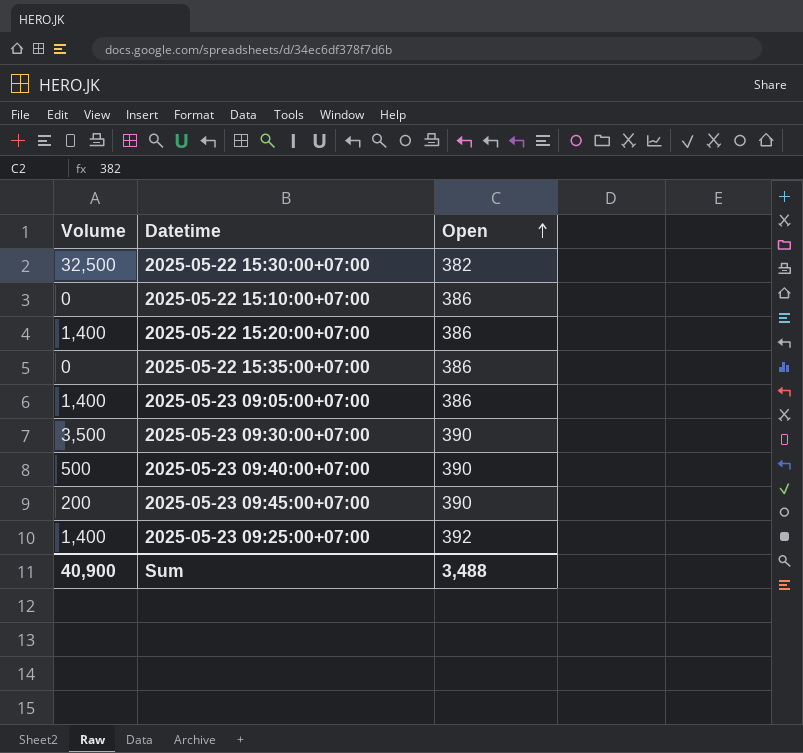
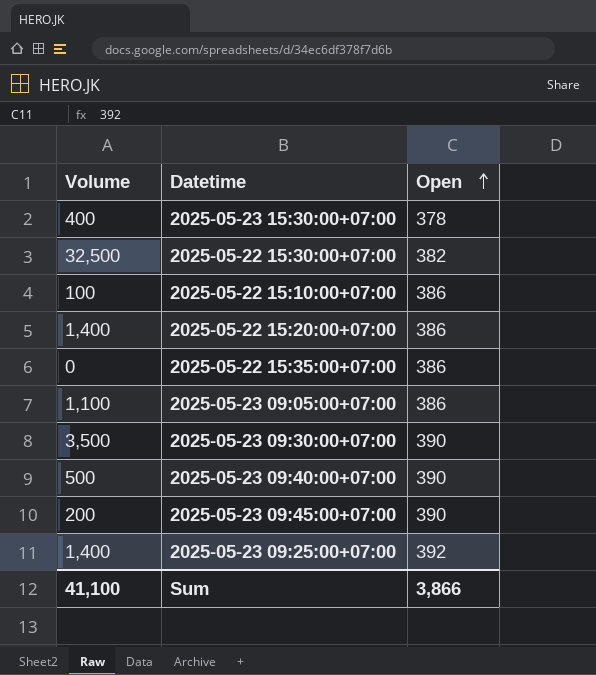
row 2025-05-23 15:30:00+07:00: none -> 400 | 378
2025-05-22 15:10:00+07:00 | Volume: 0 -> 100
2025-05-23 09:05:00+07:00 | Volume: 1,400 -> 1,100
Sum | Volume: 40,900 -> 41,100
Sum | Open: 3,488 -> 3,866

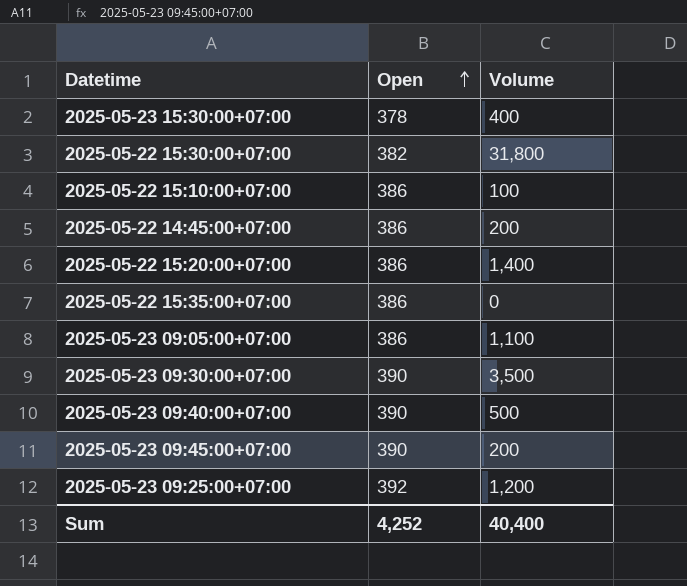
column Volume | position: 1 -> 3
2025-05-22 15:30:00+07:00 | Volume: 32,500 -> 31,800
row 2025-05-22 14:45:00+07:00: none -> 386 | 200
2025-05-23 09:25:00+07:00 | Volume: 1,400 -> 1,200
Sum | Open: 3,866 -> 4,252
Sum | Volume: 41,100 -> 40,400

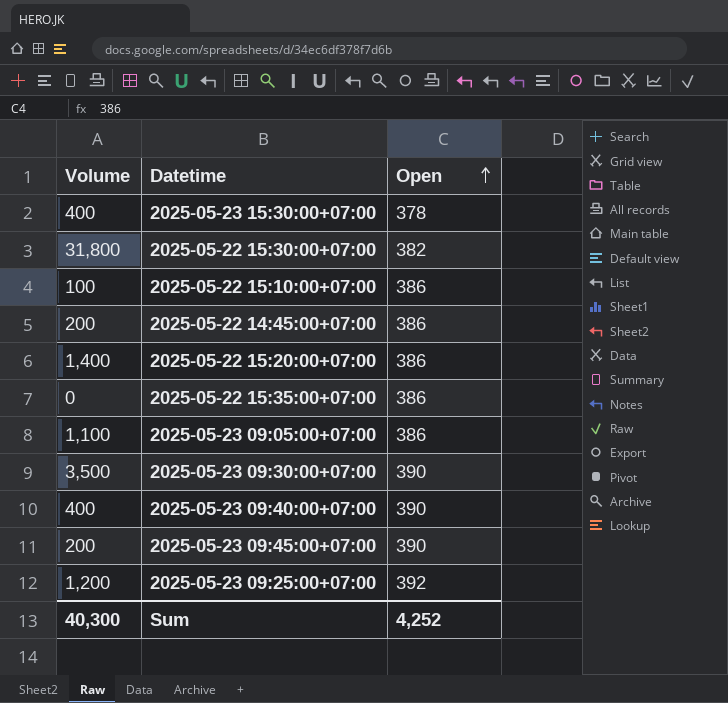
column Volume | position: 3 -> 1
2025-05-23 09:40:00+07:00 | Volume: 500 -> 400
Sum | Volume: 40,400 -> 40,300

